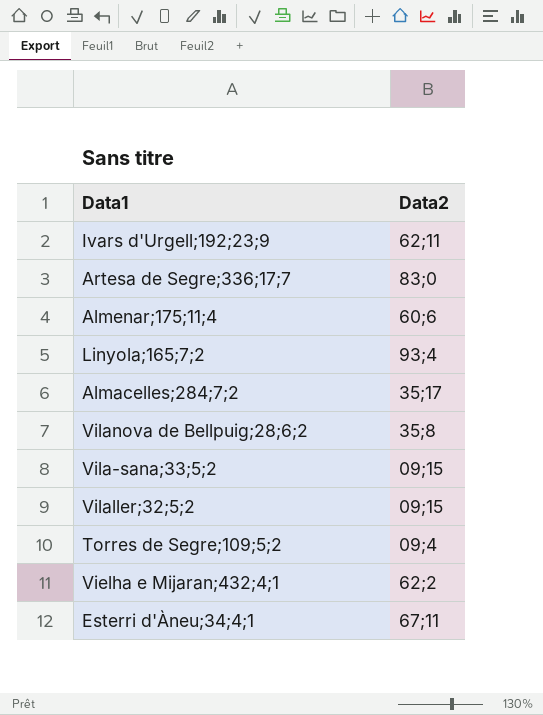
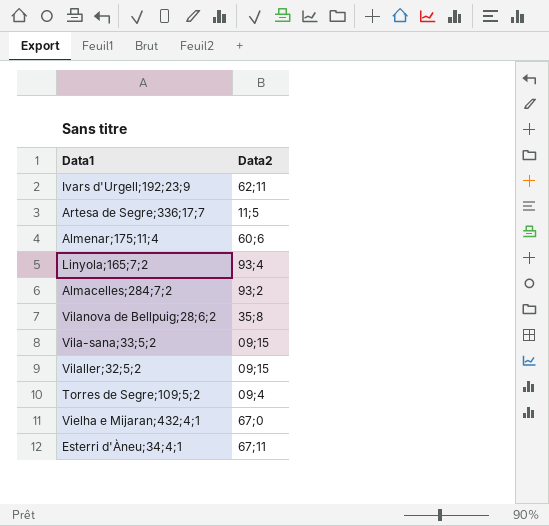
Artesa de Segre;336;17;7 | Data2: 83;0 -> 11;5
Almacelles;284;7;2 | Data2: 35;17 -> 93;2
Vielha e Mijaran;432;4;1 | Data2: 62;2 -> 67;0

